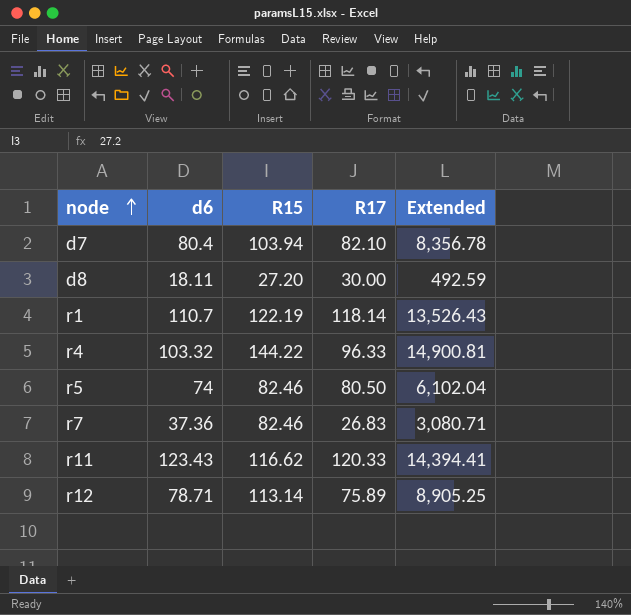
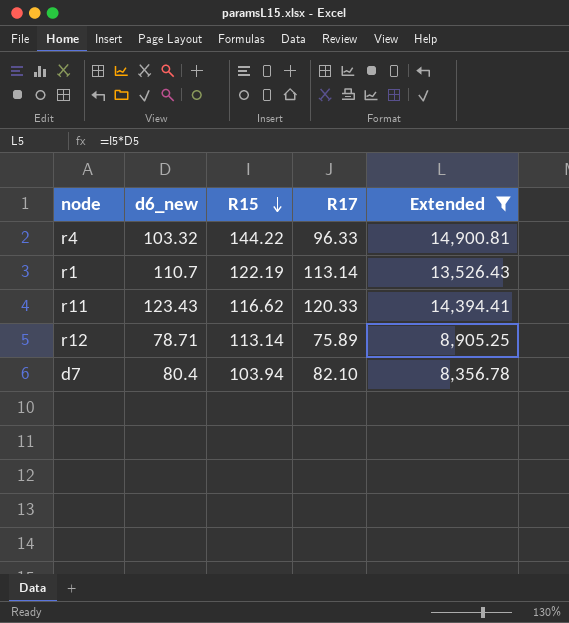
filter: none -> Extended >= 8,356.78
row order: node ascending -> R15 descending
column name: d6 -> d6_new
r1 | R17: 118.14 -> 113.14

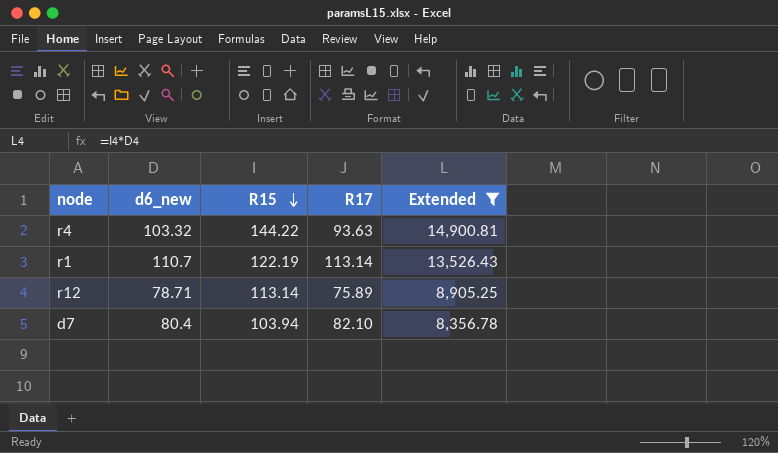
row r11: 123.43 | 116.62 | 120.33 | 14,394.41 -> none
r4 | R17: 96.33 -> 93.63

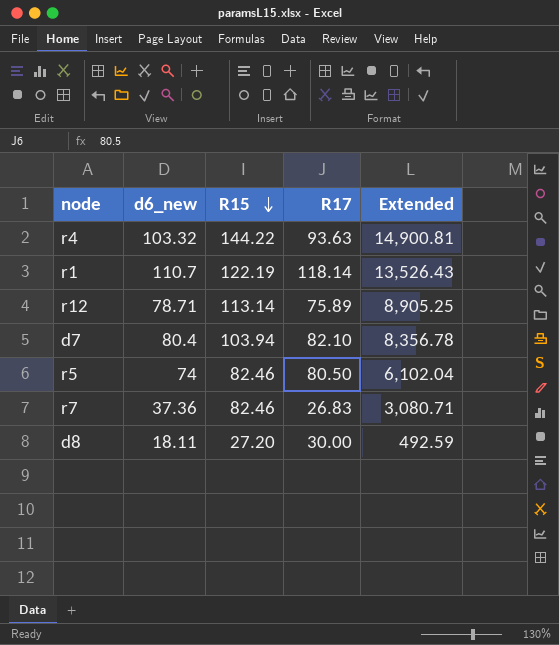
filter: Extended >= 8,356.78 -> none
r1 | R17: 113.14 -> 118.14

